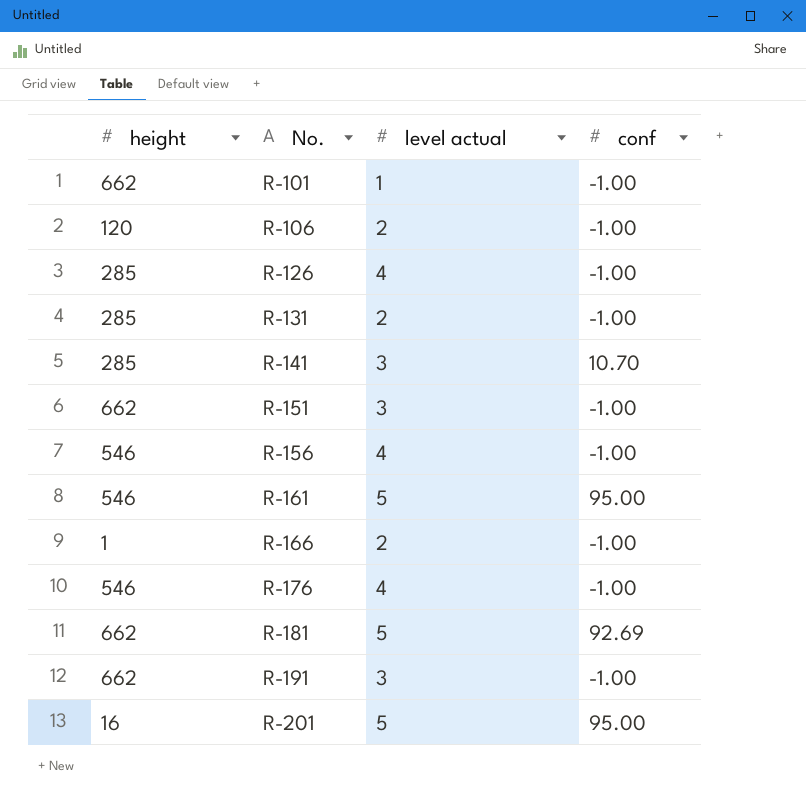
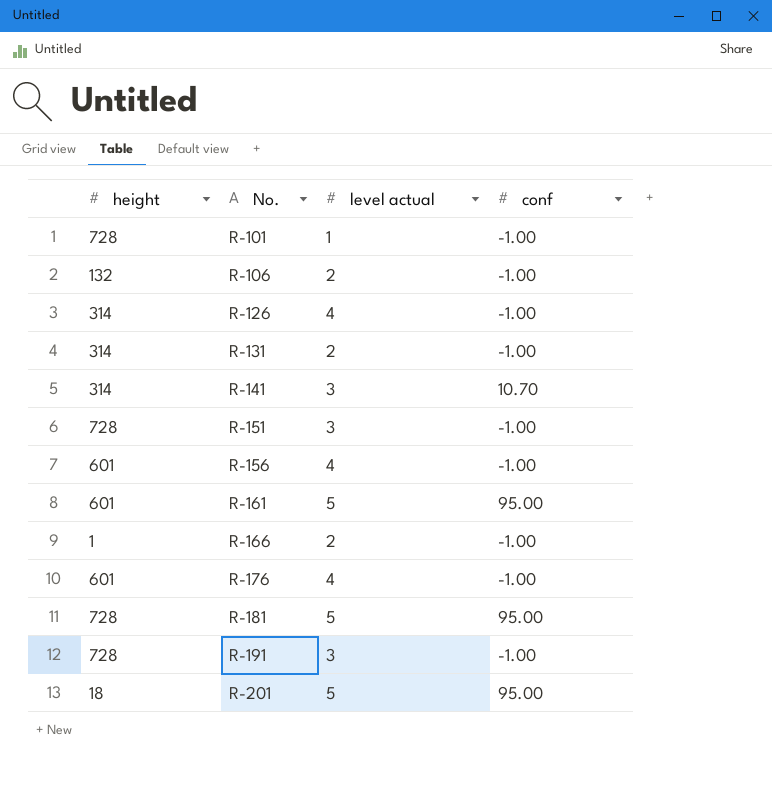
R-101 | height: 662 -> 728
R-106 | height: 120 -> 132
R-126 | height: 285 -> 314
R-131 | height: 285 -> 314
R-141 | height: 285 -> 314
R-151 | height: 662 -> 728
R-156 | height: 546 -> 601
R-161 | height: 546 -> 601
R-176 | height: 546 -> 601
R-181 | height: 662 -> 728
R-181 | conf: 92.69 -> 95.00
R-191 | height: 662 -> 728
R-201 | height: 16 -> 18

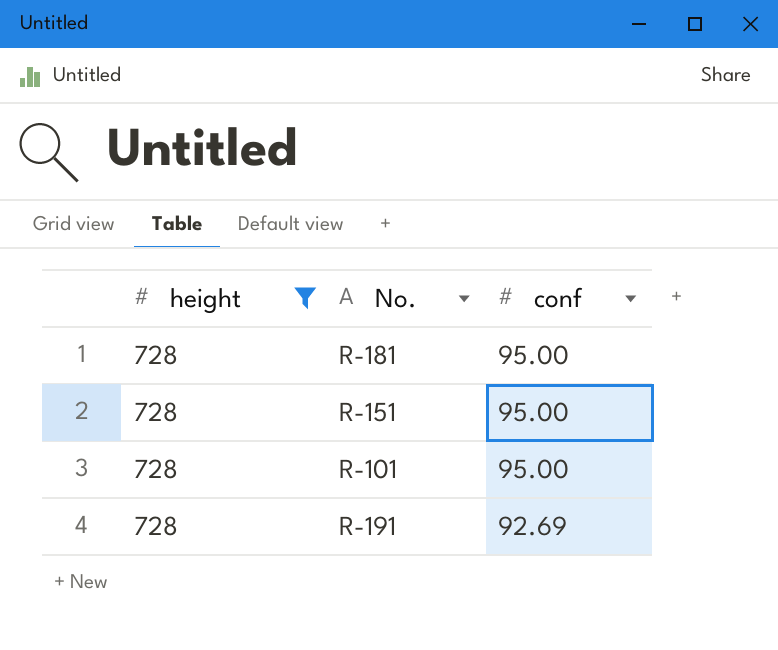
filter: none -> height = 728
row order: No. ascending -> conf descending
column level actual | position: 3 -> none
R-151 | conf: -1.00 -> 95.00
R-101 | conf: -1.00 -> 95.00
R-191 | conf: -1.00 -> 92.69

